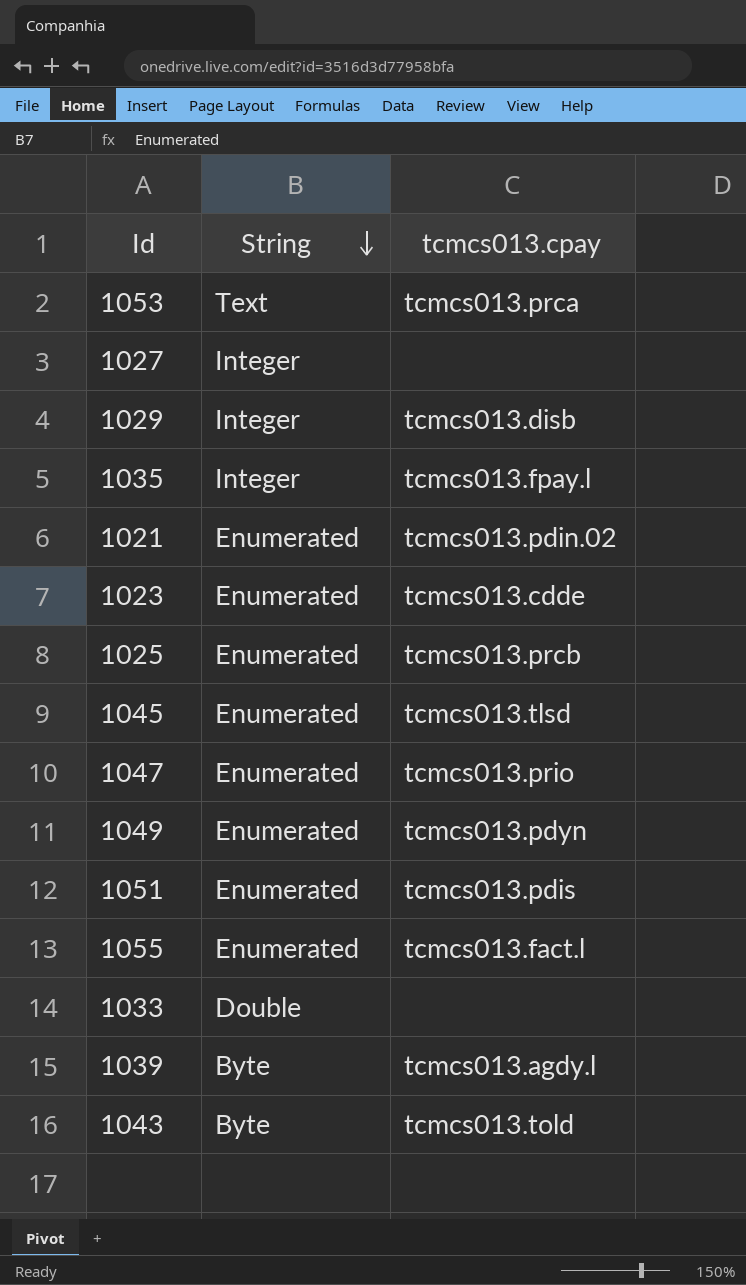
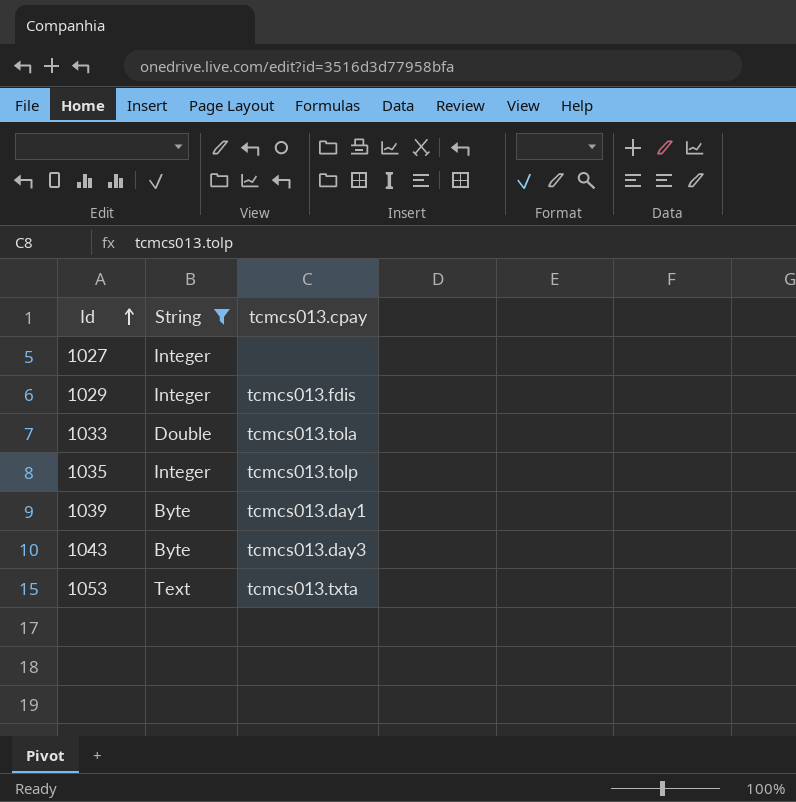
filter: none -> String != Enumerated
row order: String descending -> Id ascending
1029 | tcmcs013.cpay: tcmcs013.disb -> tcmcs013.fdis
1033 | tcmcs013.cpay: none -> tcmcs013.tola
1035 | tcmcs013.cpay: tcmcs013.fpay.l -> tcmcs013.tolp
1039 | tcmcs013.cpay: tcmcs013.agdy.l -> tcmcs013.day1
1043 | tcmcs013.cpay: tcmcs013.told -> tcmcs013.day3
1053 | tcmcs013.cpay: tcmcs013.prca -> tcmcs013.txta

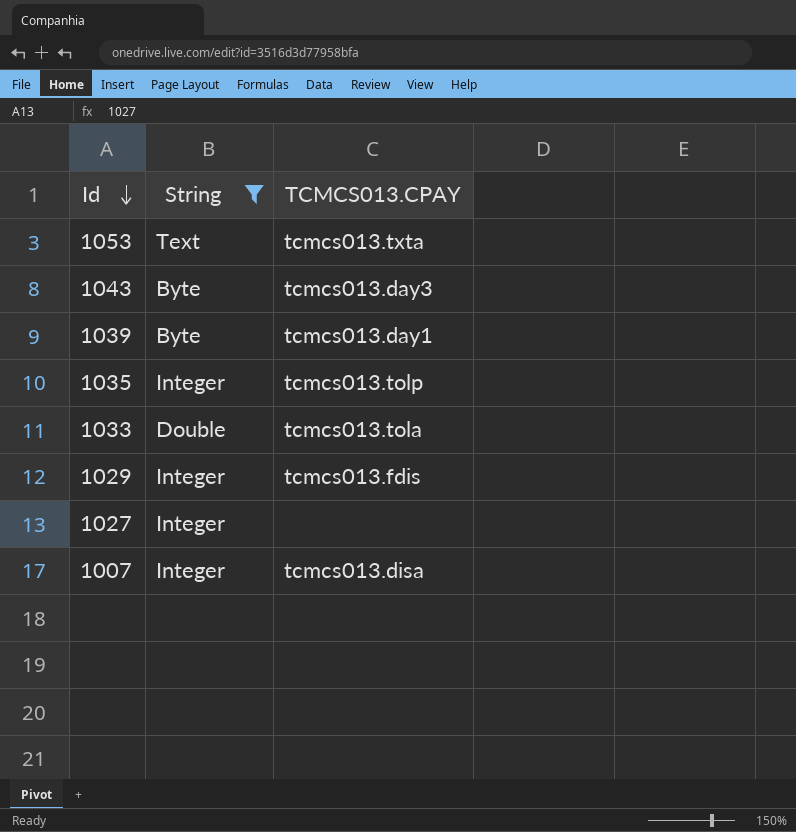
row order: Id ascending -> Id descending
column name: tcmcs013.cpay -> TCMCS013.CPAY
row 1007: none -> Integer | tcmcs013.disa

